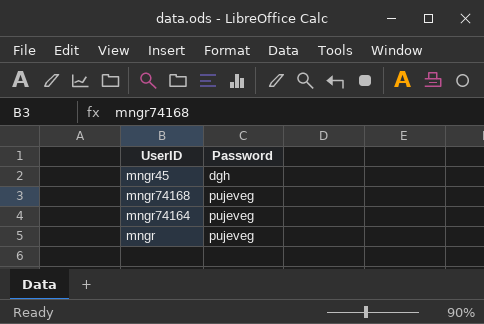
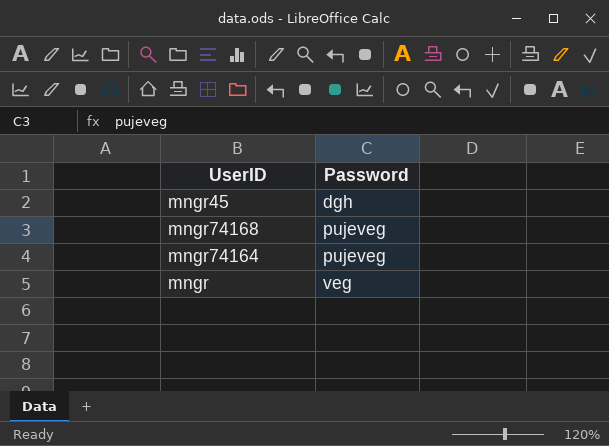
mngr | Password: pujeveg -> veg

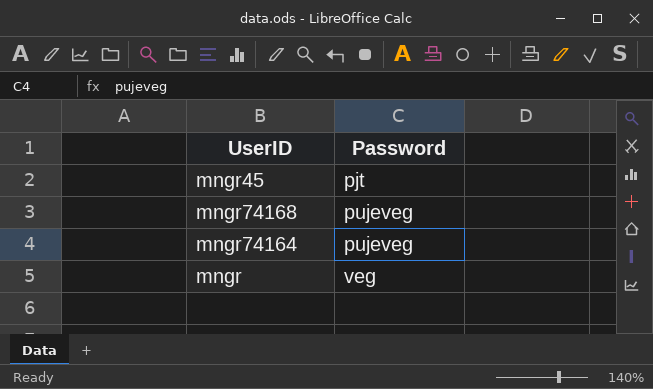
mngr45 | Password: dgh -> pjt

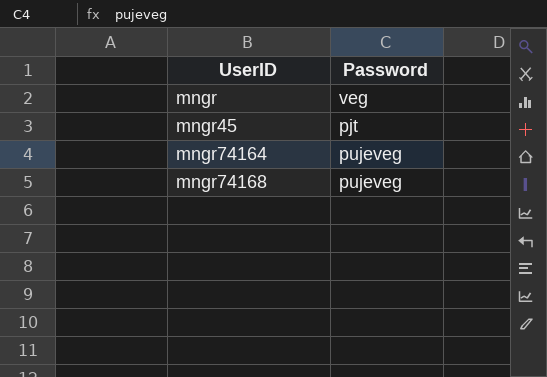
row order: Password ascending -> UserID ascending

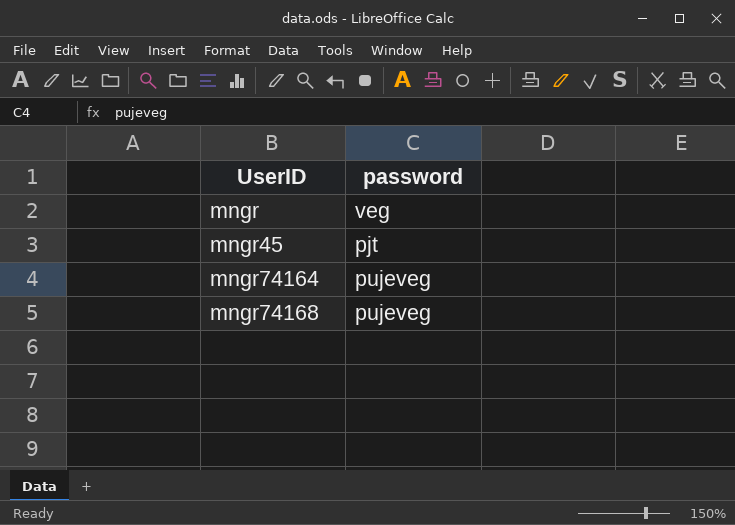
column name: Password -> password

